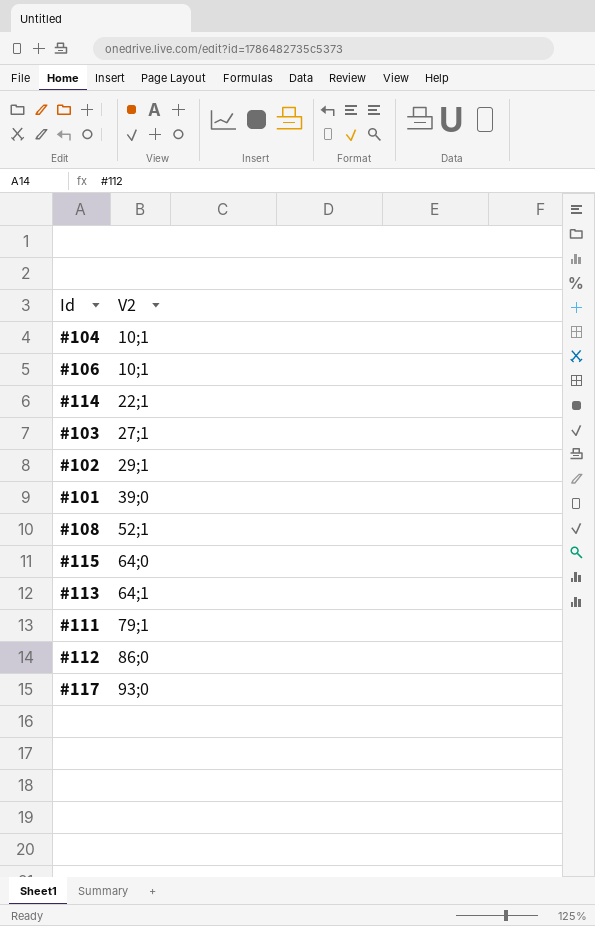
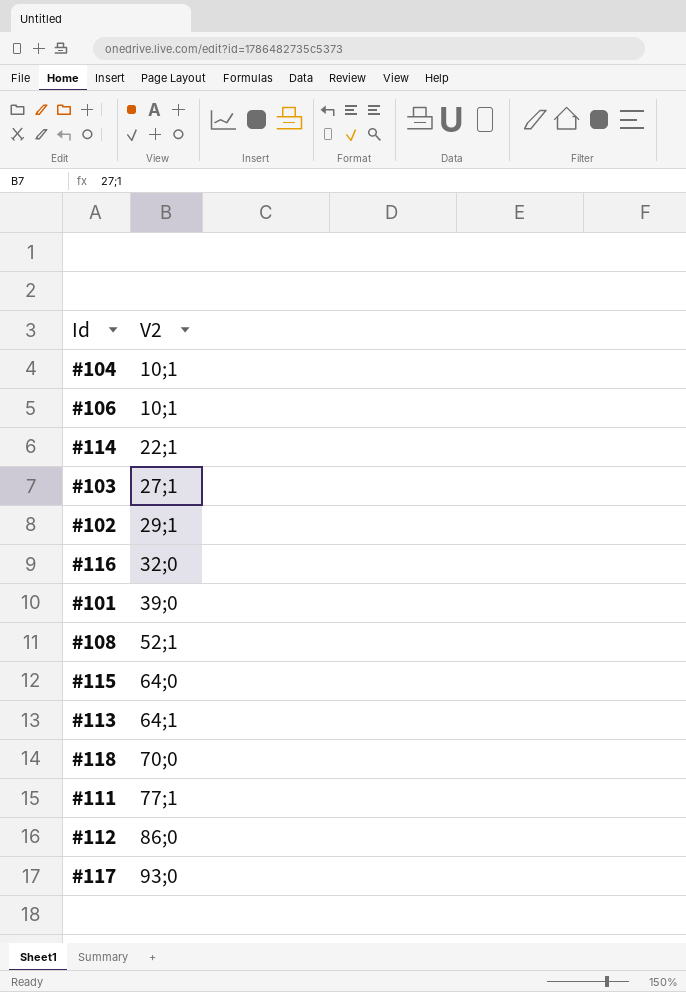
row #116: none -> 32;0
row #118: none -> 70;0
#111 | V2: 79;1 -> 77;1

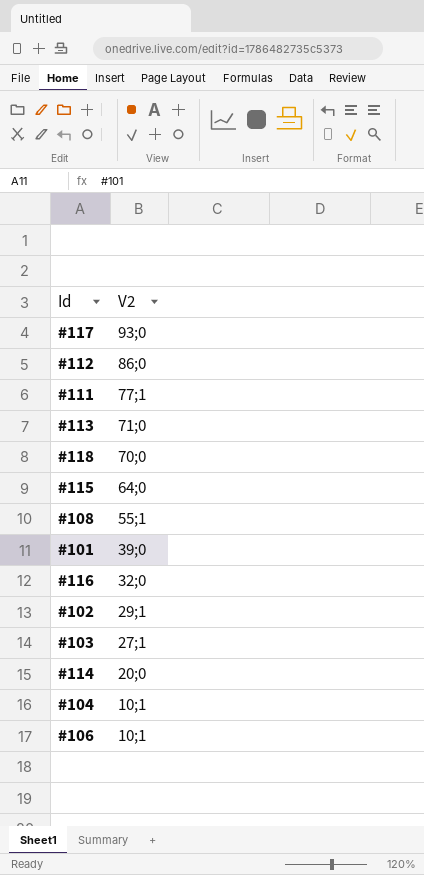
row order: V2 ascending -> V2 descending
#113 | V2: 64;1 -> 71;0
#108 | V2: 52;1 -> 55;1
#114 | V2: 22;1 -> 20;0

